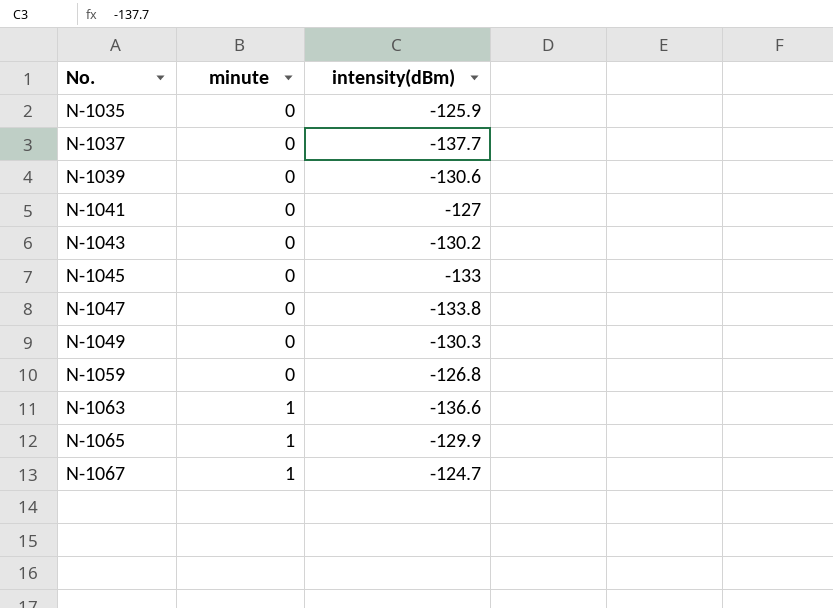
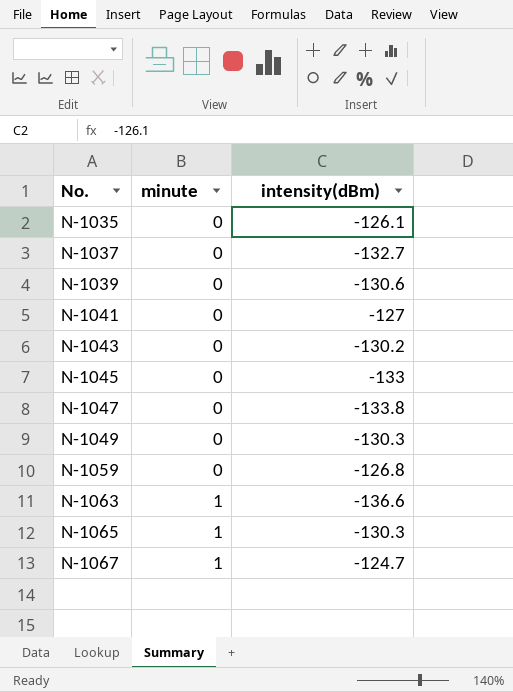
N-1035 | intensity(dBm): -125.9 -> -126.1
N-1037 | intensity(dBm): -137.7 -> -132.7
N-1065 | intensity(dBm): -129.9 -> -130.3

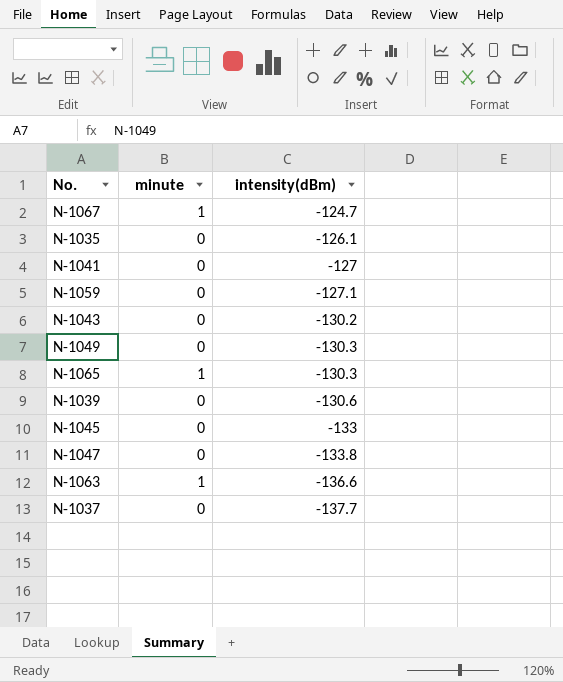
row order: No. ascending -> intensity(dBm) descending
N-1059 | intensity(dBm): -126.8 -> -127.1
N-1037 | intensity(dBm): -132.7 -> -137.7

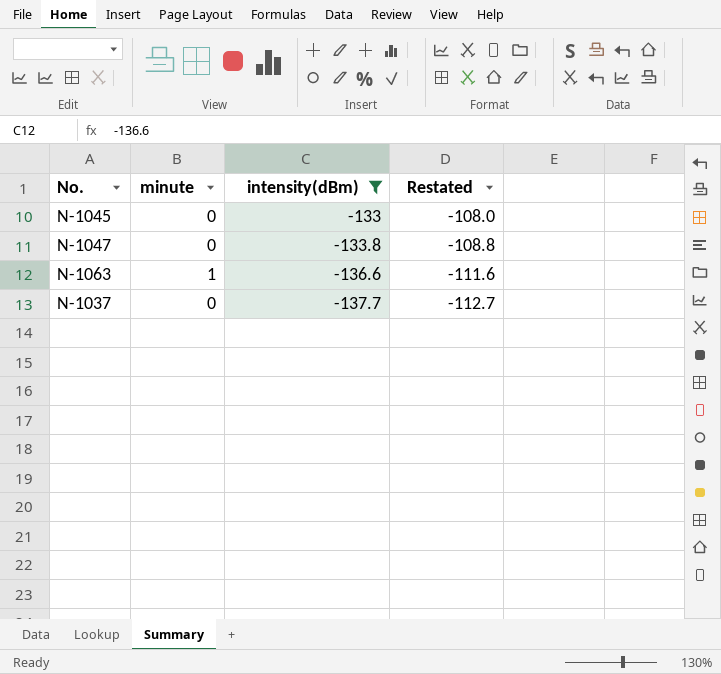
filter: none -> intensity(dBm) <= -133
column Restated | formula: none -> [intensity(dBm)] + 25

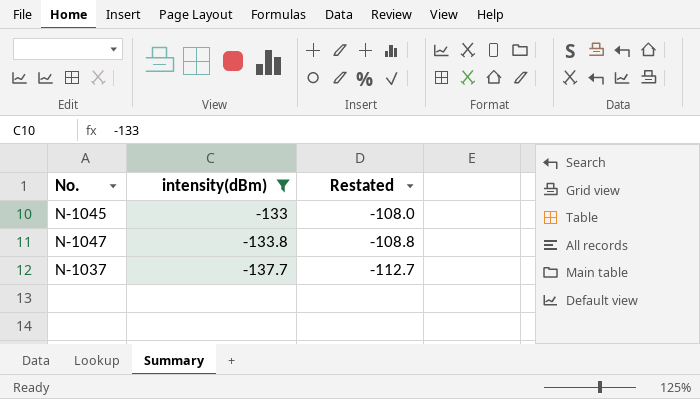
column minute | position: 2 -> none
row N-1063: 1 | -136.6 | -111.6 -> none

